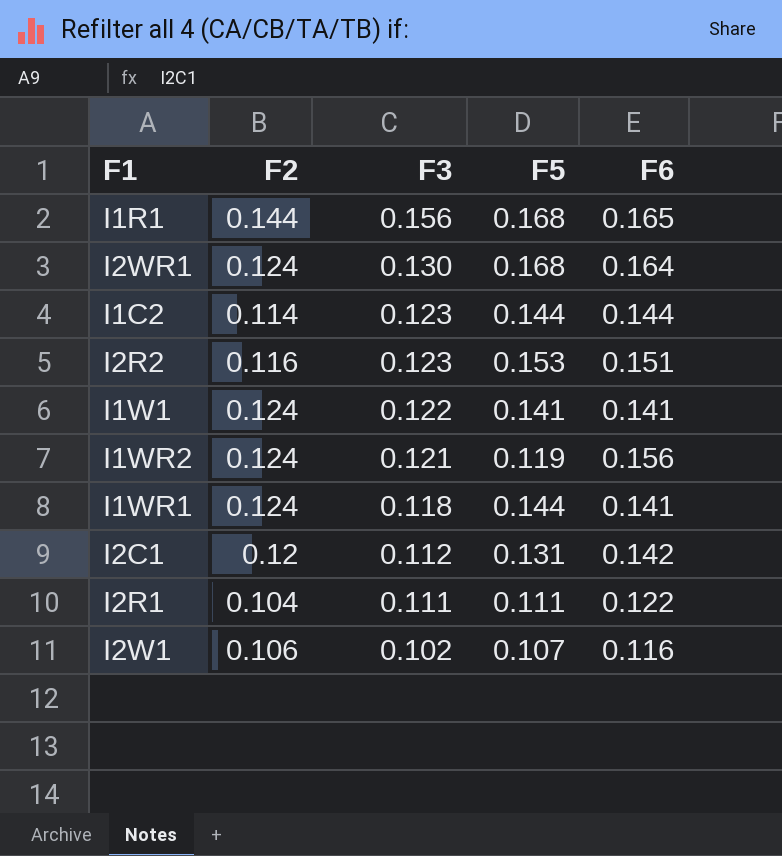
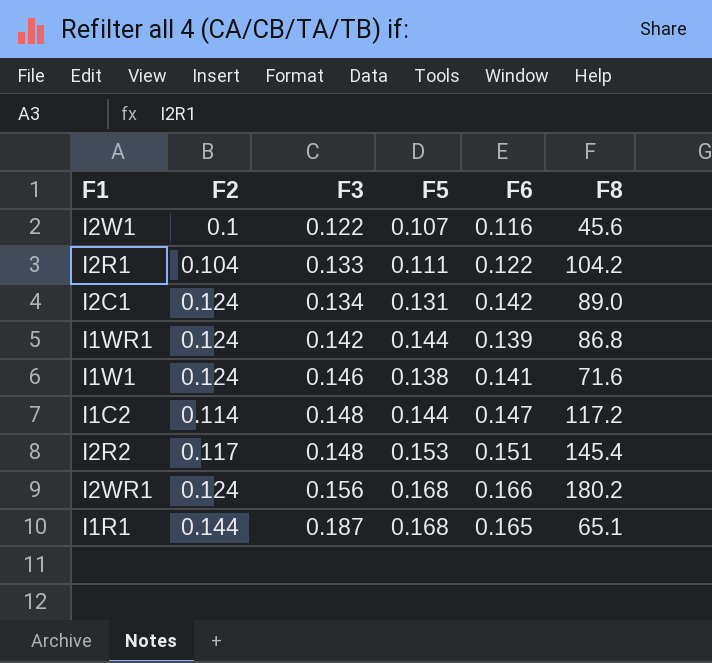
row order: F3 descending -> F3 ascending
column F8 | position: none -> 6
row I1WR2: 0.124 | 0.121 | 0.119 | 0.156 -> none
I2W1 | F2: 0.106 -> 0.1
I2W1 | F3: 0.102 -> 0.122
I2R1 | F3: 0.111 -> 0.133
I2C1 | F2: 0.12 -> 0.124
I2C1 | F3: 0.112 -> 0.134
I1WR1 | F3: 0.118 -> 0.142
I1WR1 | F6: 0.141 -> 0.139
I1W1 | F3: 0.122 -> 0.146
I1W1 | F5: 0.141 -> 0.138
I1C2 | F3: 0.123 -> 0.148
I1C2 | F6: 0.144 -> 0.147
I2R2 | F2: 0.116 -> 0.117
I2R2 | F3: 0.123 -> 0.148
I2WR1 | F3: 0.130 -> 0.156
I2WR1 | F6: 0.164 -> 0.166
I1R1 | F3: 0.156 -> 0.187

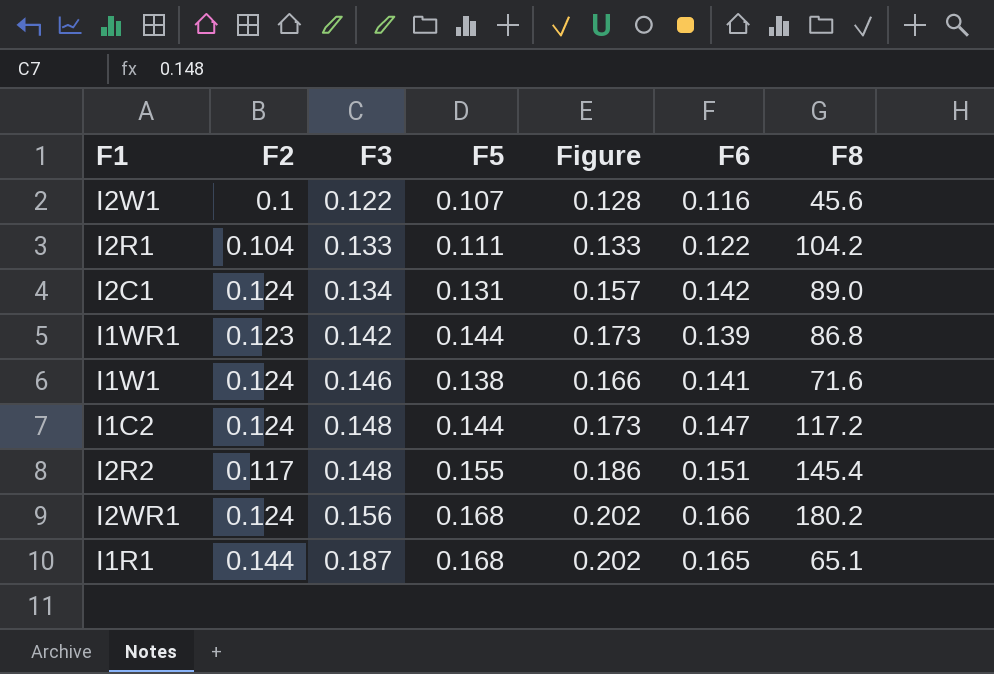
column Figure | formula: none -> [F5] * 1.2
I1WR1 | F2: 0.124 -> 0.123
I1C2 | F2: 0.114 -> 0.124
I2R2 | F5: 0.153 -> 0.155

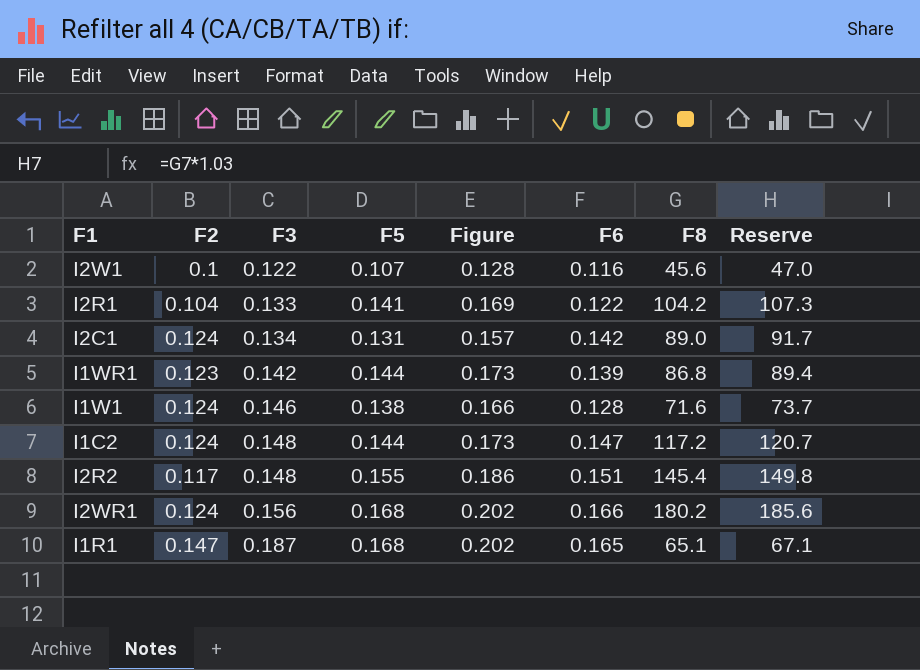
column Reserve | formula: none -> [F8] * 1.03
I2R1 | F5: 0.111 -> 0.141
I2R1 | Figure: 0.133 -> 0.169
I1W1 | F6: 0.141 -> 0.128
I1R1 | F2: 0.144 -> 0.147

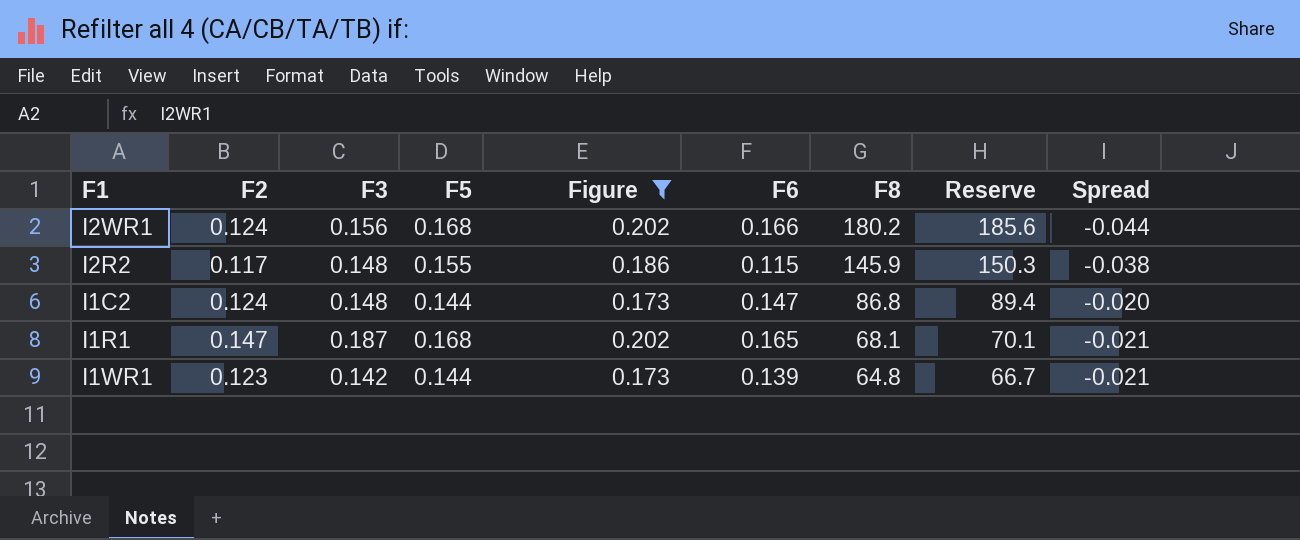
filter: none -> Figure >= 0.173
row order: F3 ascending -> F8 descending
column Spread | formula: none -> [F2] - [F5]
I2R2 | F6: 0.151 -> 0.115
I2R2 | F8: 145.4 -> 145.9
I2R2 | Reserve: 149.8 -> 150.3
I1C2 | F8: 117.2 -> 86.8
I1C2 | Reserve: 120.7 -> 89.4
I1R1 | F8: 65.1 -> 68.1
I1R1 | Reserve: 67.1 -> 70.1
I1WR1 | F8: 86.8 -> 64.8
I1WR1 | Reserve: 89.4 -> 66.7

